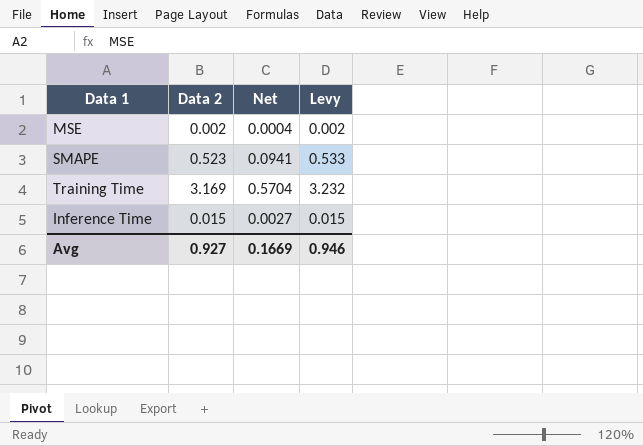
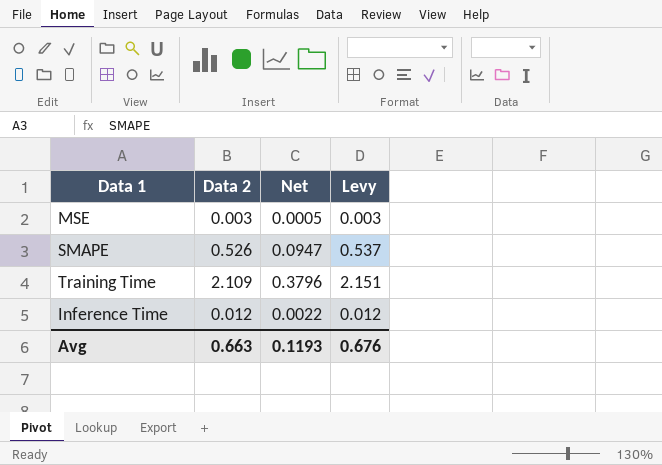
MSE | Data 2: 0.002 -> 0.003
MSE | Net: 0.0004 -> 0.0005
MSE | Levy: 0.002 -> 0.003
SMAPE | Data 2: 0.523 -> 0.526
SMAPE | Net: 0.0941 -> 0.0947
SMAPE | Levy: 0.533 -> 0.537
Training Time | Data 2: 3.169 -> 2.109
Training Time | Net: 0.5704 -> 0.3796
Training Time | Levy: 3.232 -> 2.151
Inference Time | Data 2: 0.015 -> 0.012
Inference Time | Net: 0.0027 -> 0.0022
Inference Time | Levy: 0.015 -> 0.012
Avg | Data 2: 0.927 -> 0.663
Avg | Net: 0.1669 -> 0.1193
Avg | Levy: 0.946 -> 0.676

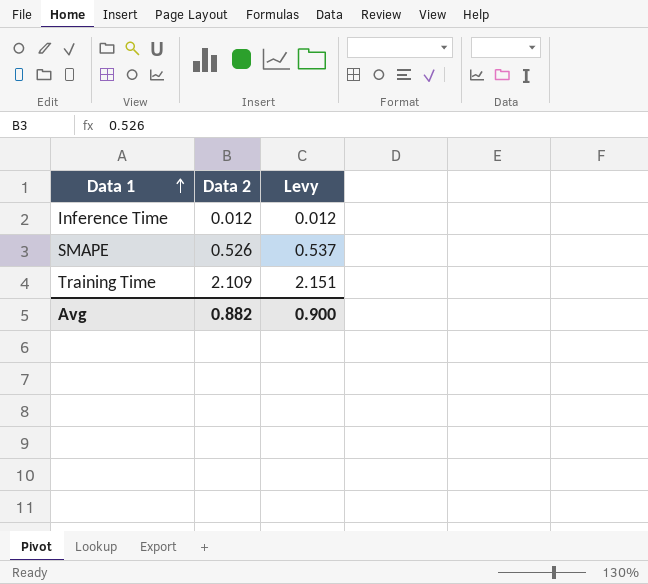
row order: none -> Data 1 ascending
column Net | formula: [Data 2] * 0.18 -> none
row MSE: 0.003 | 0.0005 | 0.003 -> none
Avg | Data 2: 0.663 -> 0.882
Avg | Levy: 0.676 -> 0.900

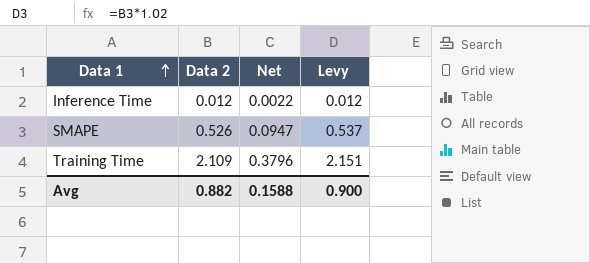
column Net | formula: none -> [Data 2] * 0.18

